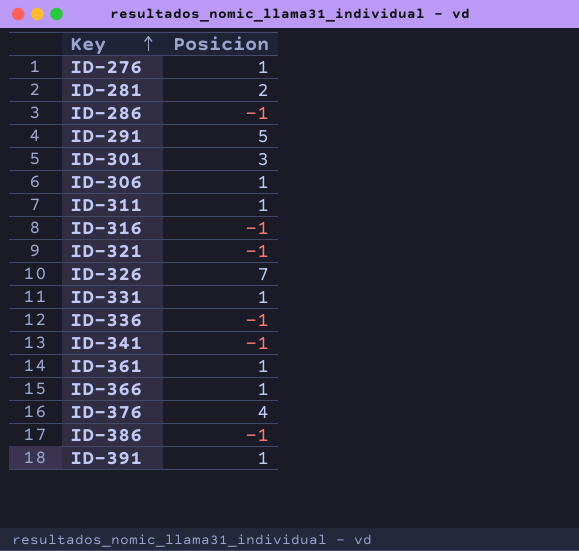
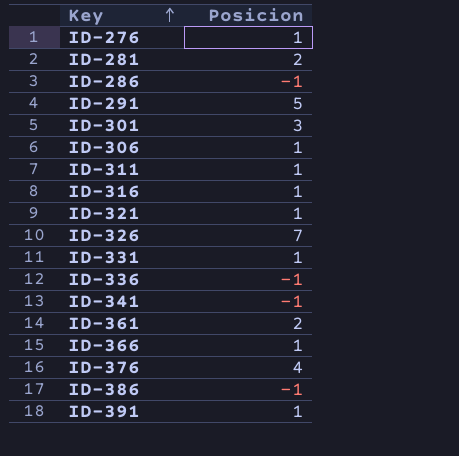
ID-316 | Posicion: -1 -> 1
ID-321 | Posicion: -1 -> 1
ID-361 | Posicion: 1 -> 2

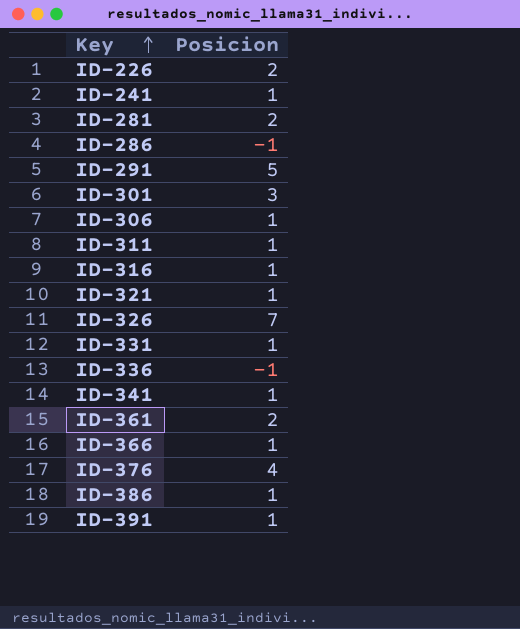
row ID-276: 1 -> none
row ID-226: none -> 2
row ID-241: none -> 1
ID-341 | Posicion: -1 -> 1
ID-386 | Posicion: -1 -> 1

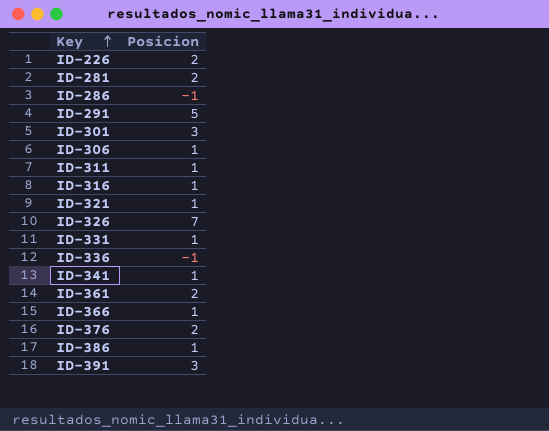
row ID-241: 1 -> none
ID-376 | Posicion: 4 -> 2
ID-391 | Posicion: 1 -> 3

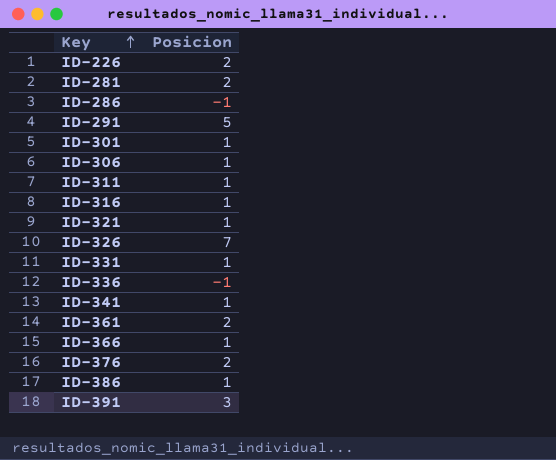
ID-301 | Posicion: 3 -> 1

